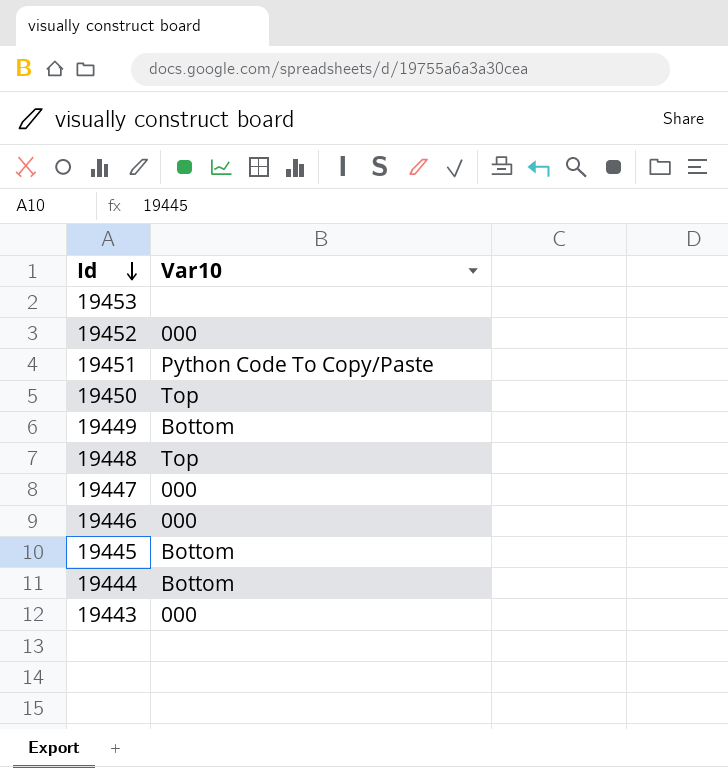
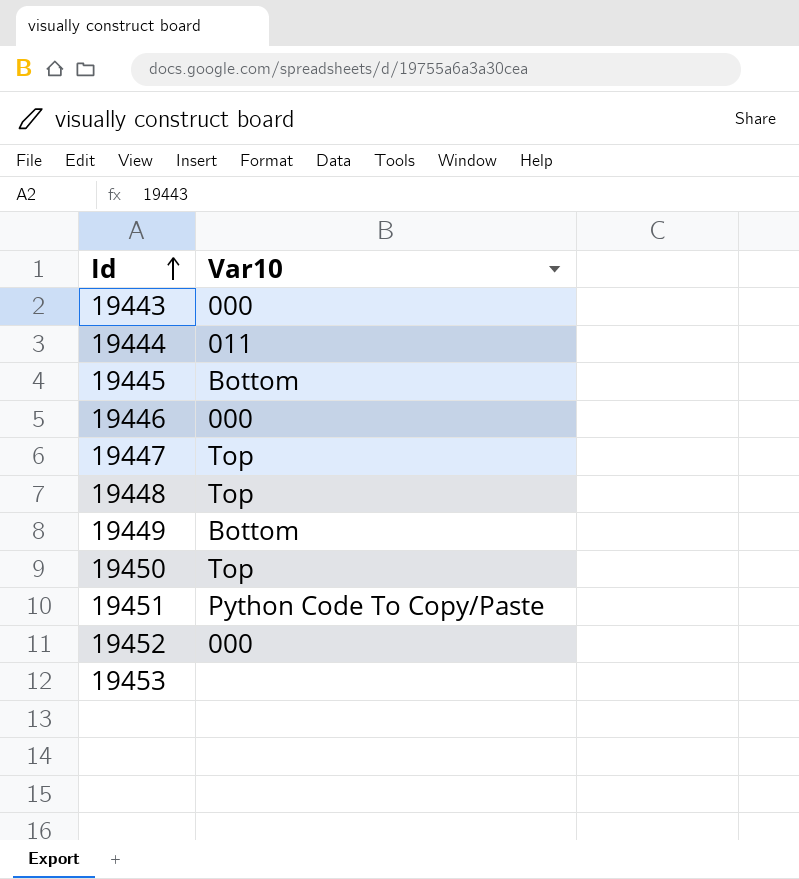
row order: Id descending -> Id ascending
19444 | Var10: Bottom -> 011
19447 | Var10: 000 -> Top

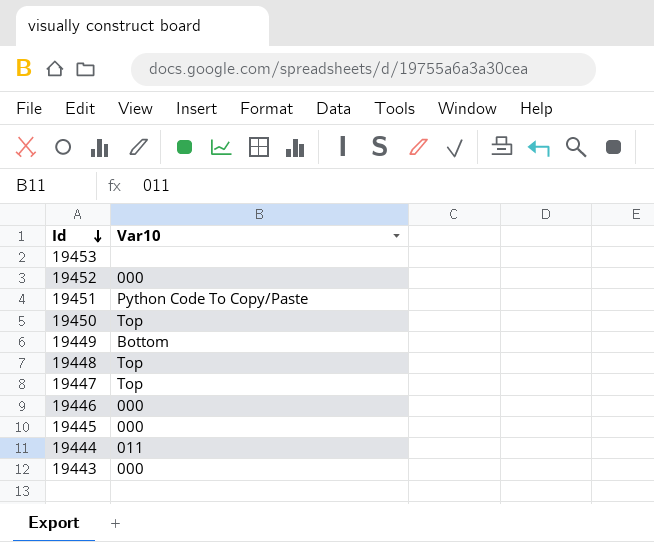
row order: Id ascending -> Id descending
19445 | Var10: Bottom -> 000

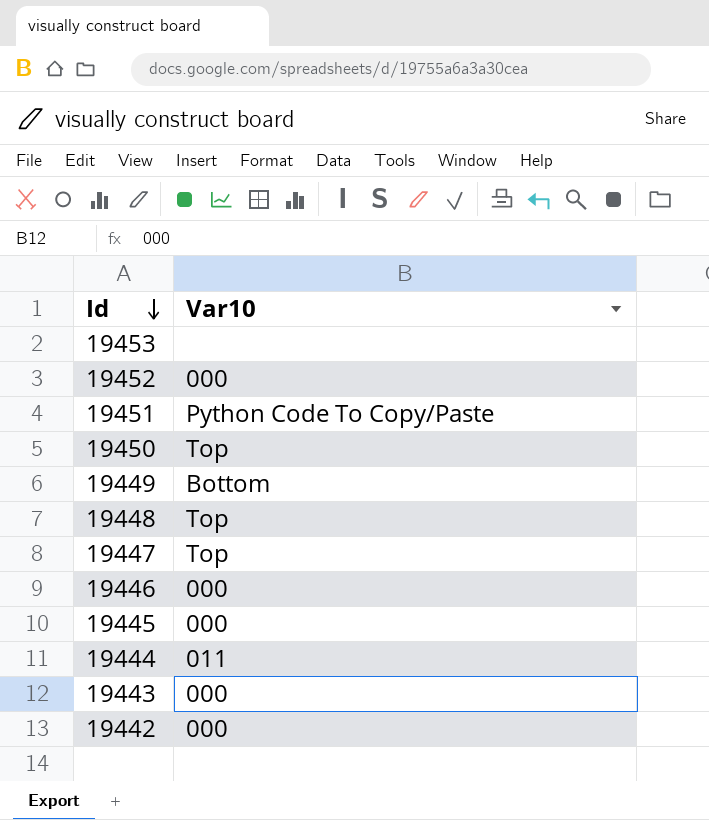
row 19442: none -> 000

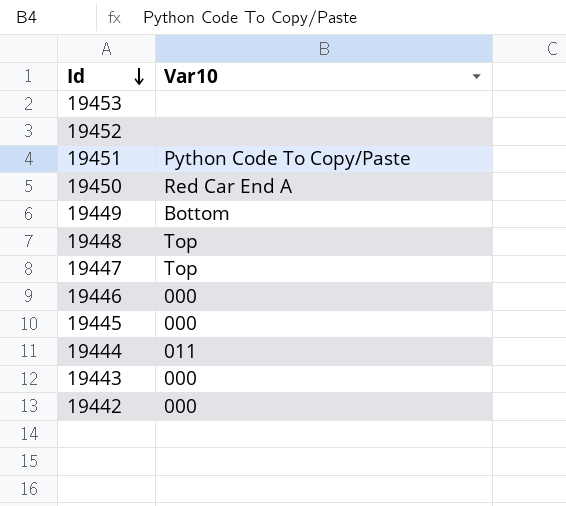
19452 | Var10: 000 -> none
19450 | Var10: Top -> Red Car End A

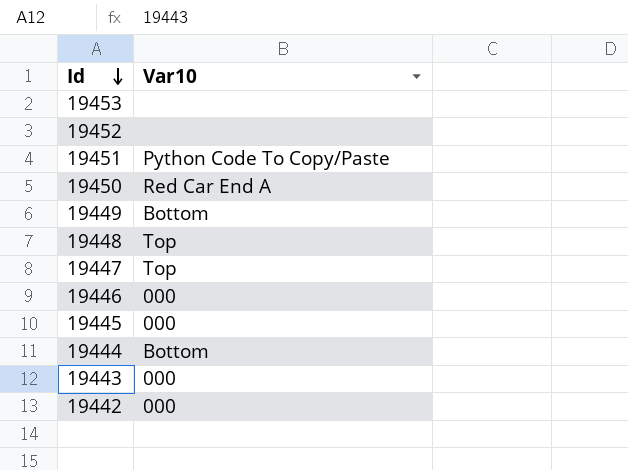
19444 | Var10: 011 -> Bottom

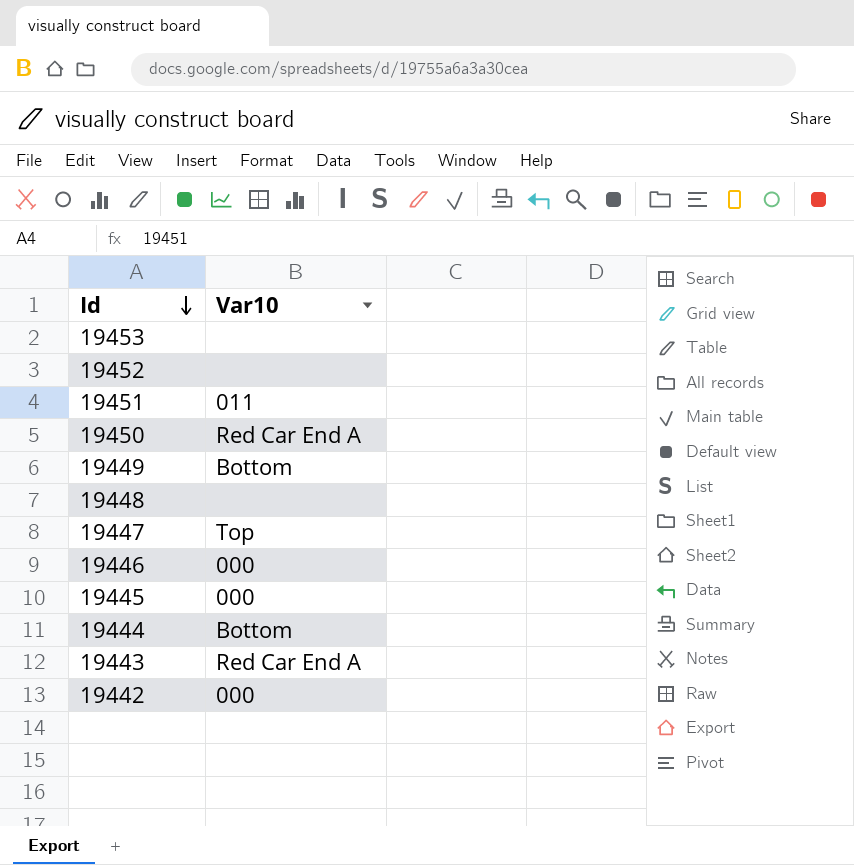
19451 | Var10: Python Code To Copy/Paste -> 011
19448 | Var10: Top -> none
19443 | Var10: 000 -> Red Car End A

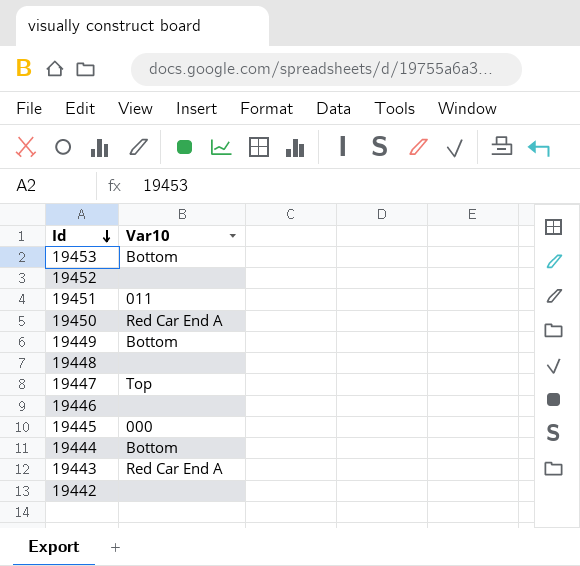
19453 | Var10: none -> Bottom
19446 | Var10: 000 -> none
19442 | Var10: 000 -> none

